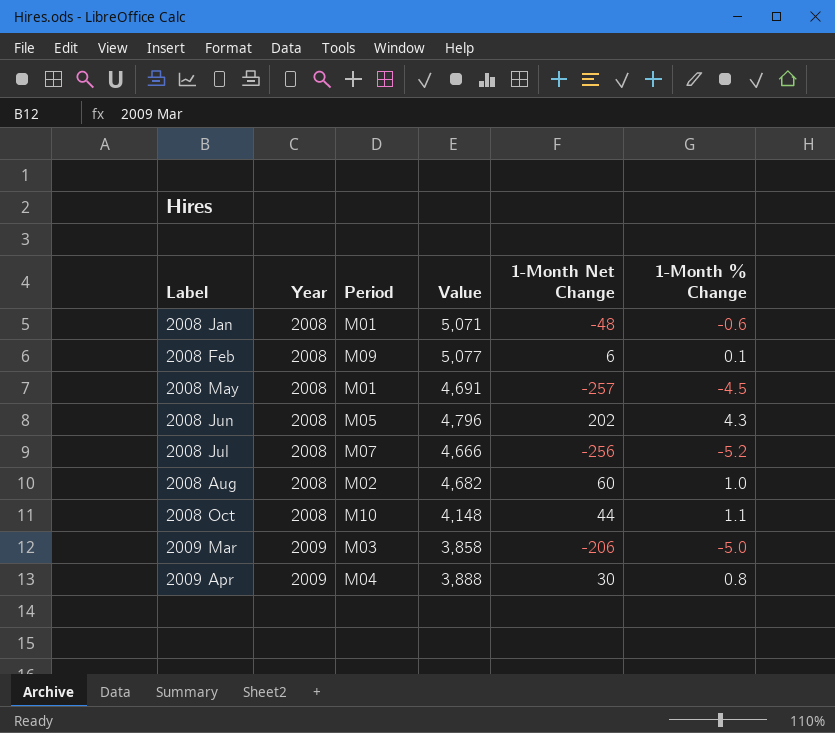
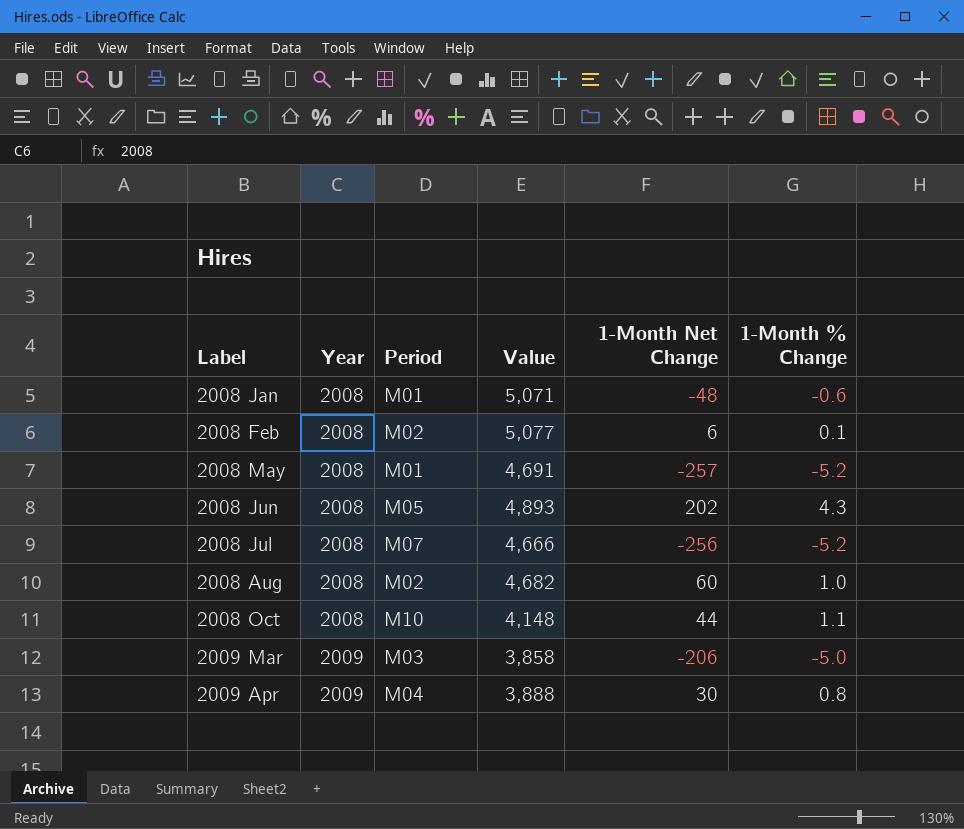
2008 Feb | Period: M09 -> M02
2008 May | 1-Month % Change: -4.5 -> -5.2
2008 Jun | Value: 4,796 -> 4,893

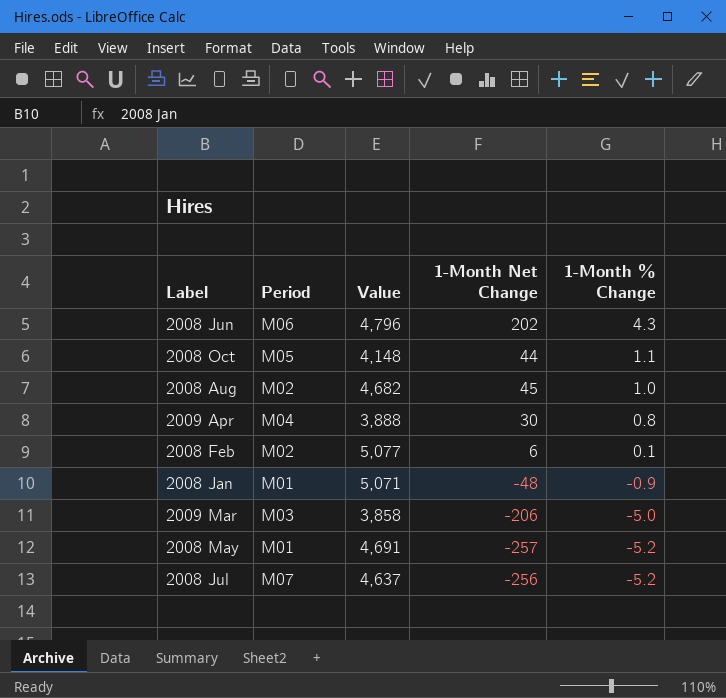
row order: Label ascending -> 1-Month % Change descending
column Year | position: 2 -> none
2008 Jun | Period: M05 -> M06
2008 Jun | Value: 4,893 -> 4,796
2008 Oct | Period: M10 -> M05
2008 Aug | 1-Month Net Change: 60 -> 45
2008 Jan | 1-Month % Change: -0.6 -> -0.9
2008 Jul | Value: 4,666 -> 4,637

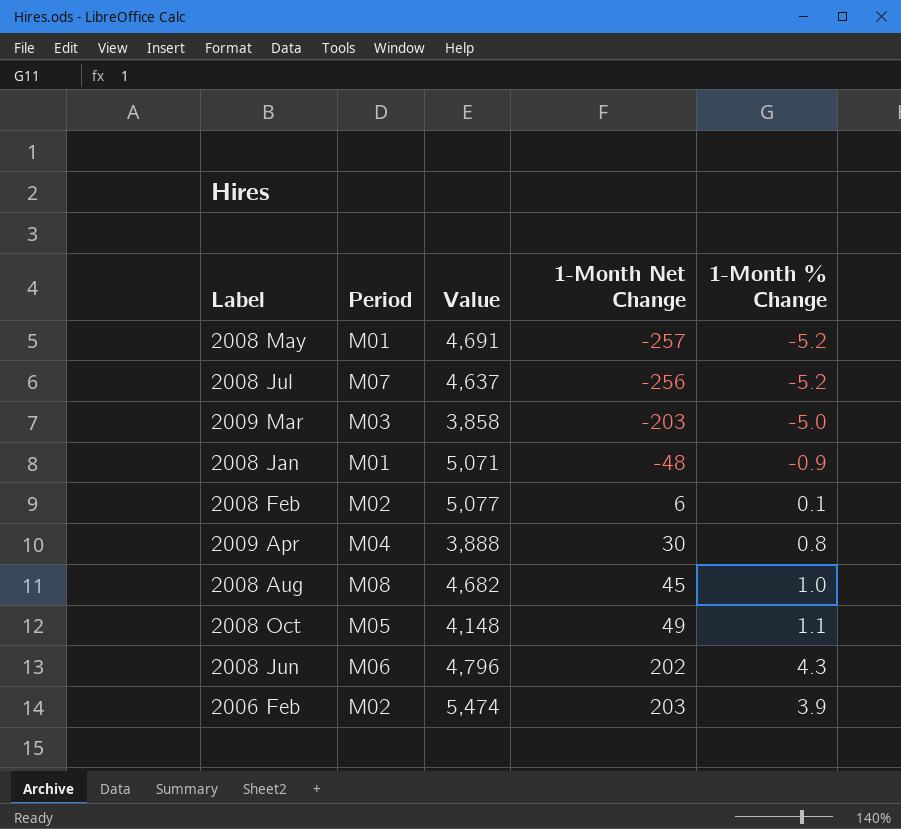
row order: 1-Month % Change descending -> 1-Month Net Change ascending
2009 Mar | 1-Month Net Change: -206 -> -203
2008 Aug | Period: M02 -> M08
2008 Oct | 1-Month Net Change: 44 -> 49
row 2006 Feb: none -> M02 | 5,474 | 203 | 3.9

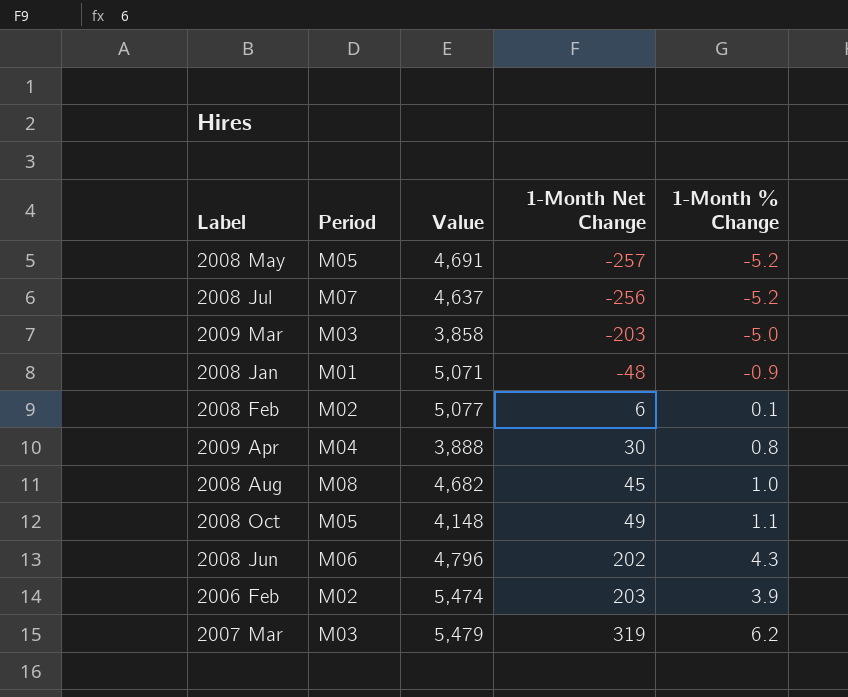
2008 May | Period: M01 -> M05
row 2007 Mar: none -> M03 | 5,479 | 319 | 6.2

